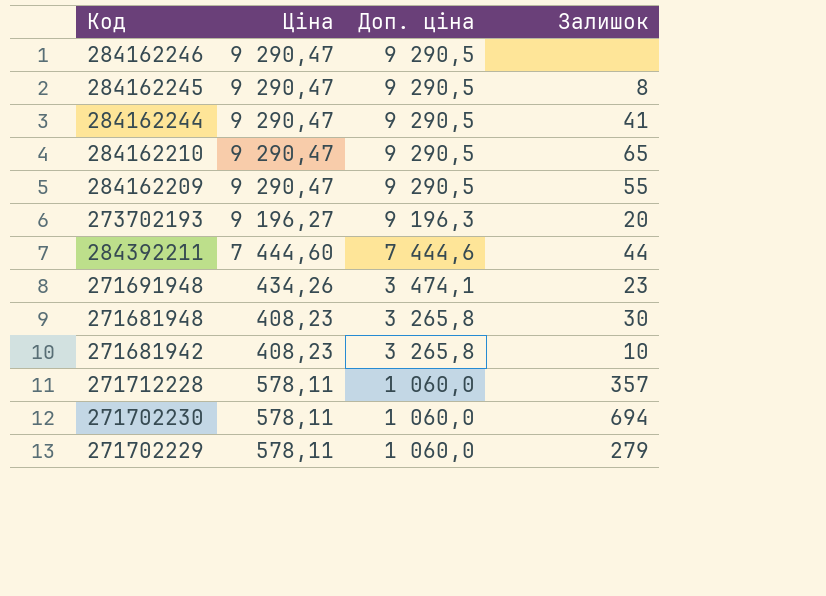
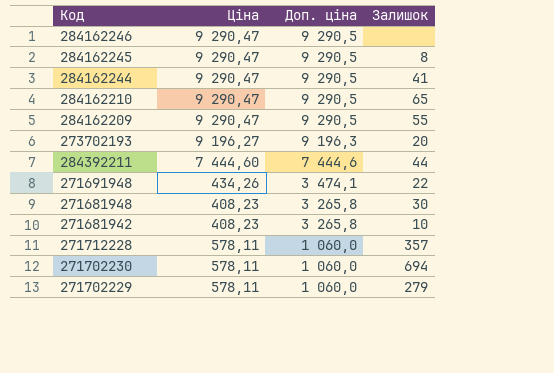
271691948 | Залишок: 23 -> 22

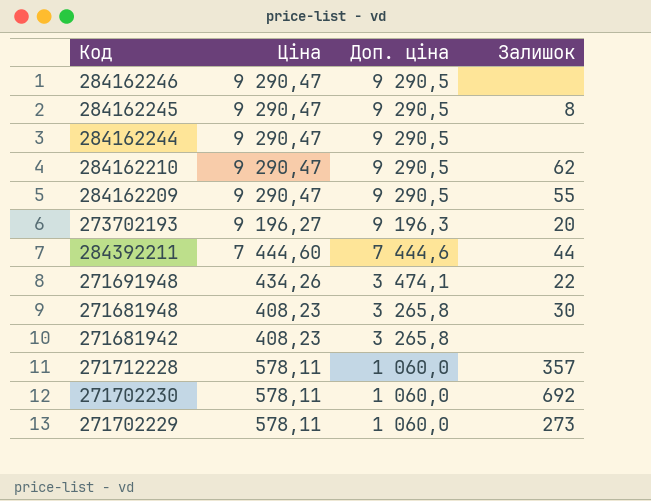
284162244 | Залишок: 41 -> none
284162210 | Залишок: 65 -> 62
271681942 | Залишок: 10 -> none
271702230 | Залишок: 694 -> 692
271702229 | Залишок: 279 -> 273

